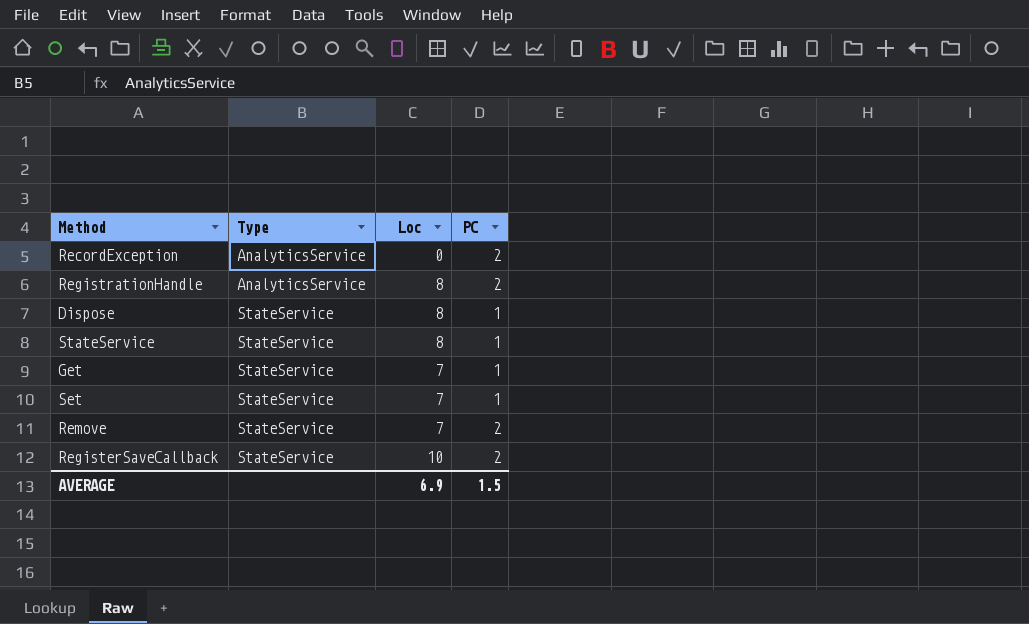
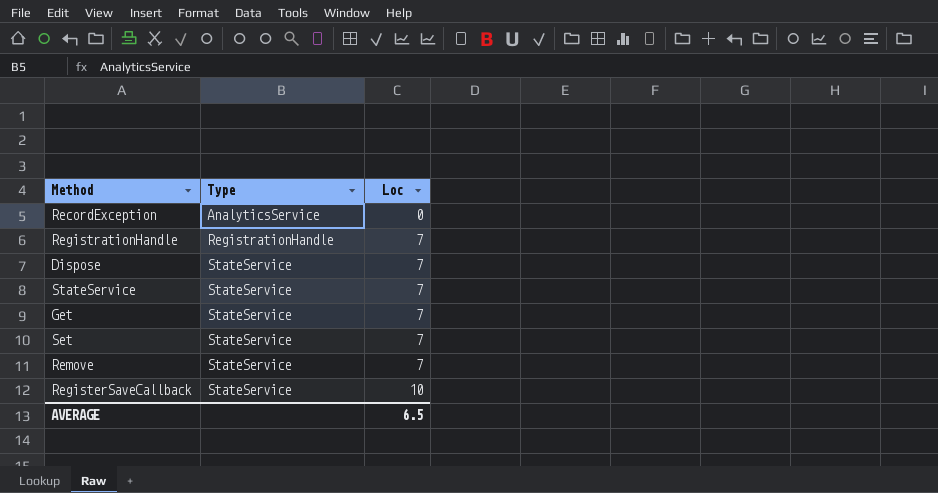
column PC | position: 4 -> none
RegistrationHandle | Type: AnalyticsService -> RegistrationHandle
RegistrationHandle | Loc: 8 -> 7
Dispose | Loc: 8 -> 7
StateService | Loc: 8 -> 7
AVERAGE | Loc: 6.9 -> 6.5

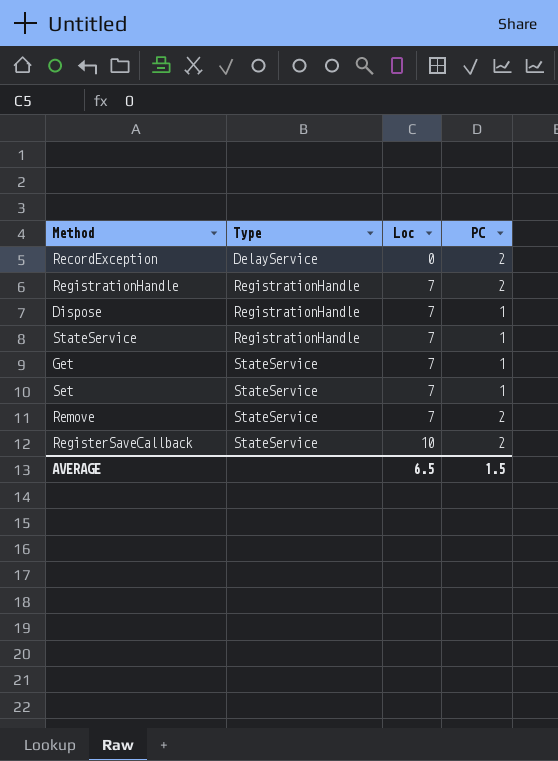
column PC | position: none -> 4
RecordException | Type: AnalyticsService -> DelayService
Dispose | Type: StateService -> RegistrationHandle
StateService | Type: StateService -> RegistrationHandle

